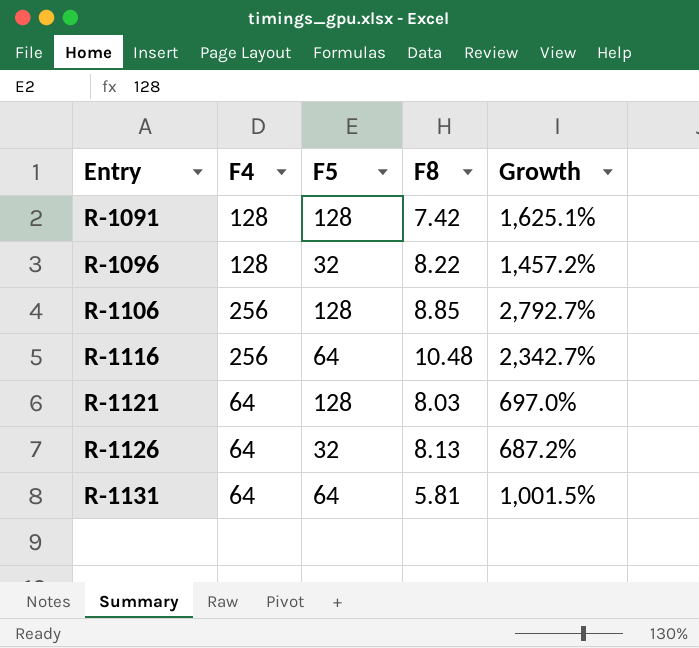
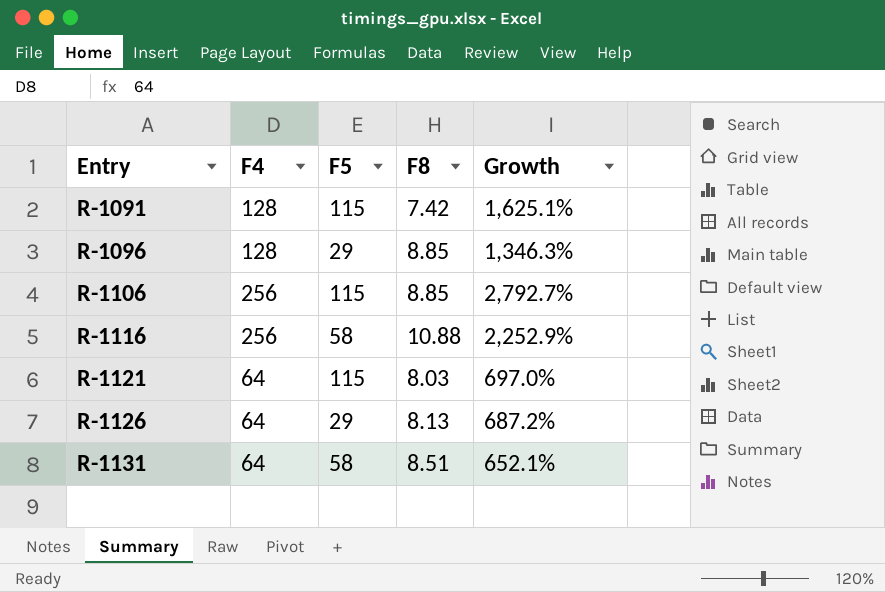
R-1091 | F5: 128 -> 115
R-1096 | F5: 32 -> 29
R-1096 | F8: 8.22 -> 8.85
R-1096 | Growth: 1,457.2% -> 1,346.3%
R-1106 | F5: 128 -> 115
R-1116 | F5: 64 -> 58
R-1116 | F8: 10.48 -> 10.88
R-1116 | Growth: 2,342.7% -> 2,252.9%
R-1121 | F5: 128 -> 115
R-1126 | F5: 32 -> 29
R-1131 | F5: 64 -> 58
R-1131 | F8: 5.81 -> 8.51
R-1131 | Growth: 1,001.5% -> 652.1%

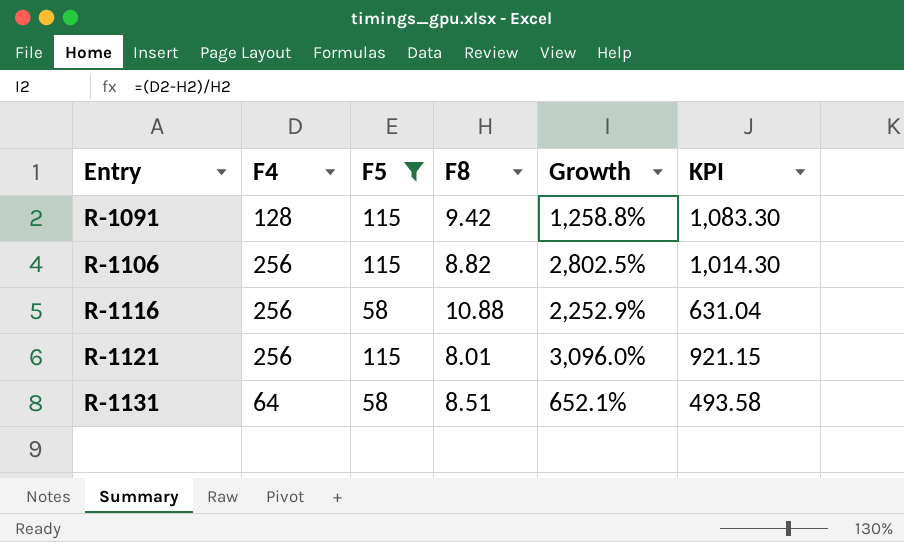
filter: none -> F5 != 29
column KPI | formula: none -> [F5] * [F8]
R-1091 | F8: 7.42 -> 9.42
R-1091 | Growth: 1,625.1% -> 1,258.8%
R-1106 | F8: 8.85 -> 8.82
R-1106 | Growth: 2,792.7% -> 2,802.5%
R-1121 | F4: 64 -> 256
R-1121 | F8: 8.03 -> 8.01
R-1121 | Growth: 697.0% -> 3,096.0%

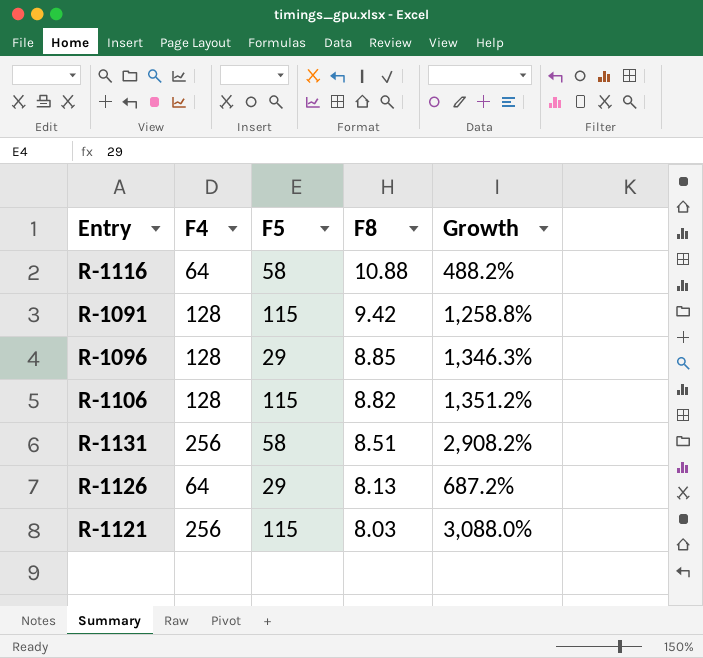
filter: F5 != 29 -> none
row order: Entry ascending -> F8 descending
column KPI | formula: [F5] * [F8] -> none
R-1116 | F4: 256 -> 64
R-1116 | Growth: 2,252.9% -> 488.2%
R-1106 | F4: 256 -> 128
R-1106 | Growth: 2,802.5% -> 1,351.2%
R-1131 | F4: 64 -> 256
R-1131 | Growth: 652.1% -> 2,908.2%
R-1121 | F8: 8.01 -> 8.03
R-1121 | Growth: 3,096.0% -> 3,088.0%

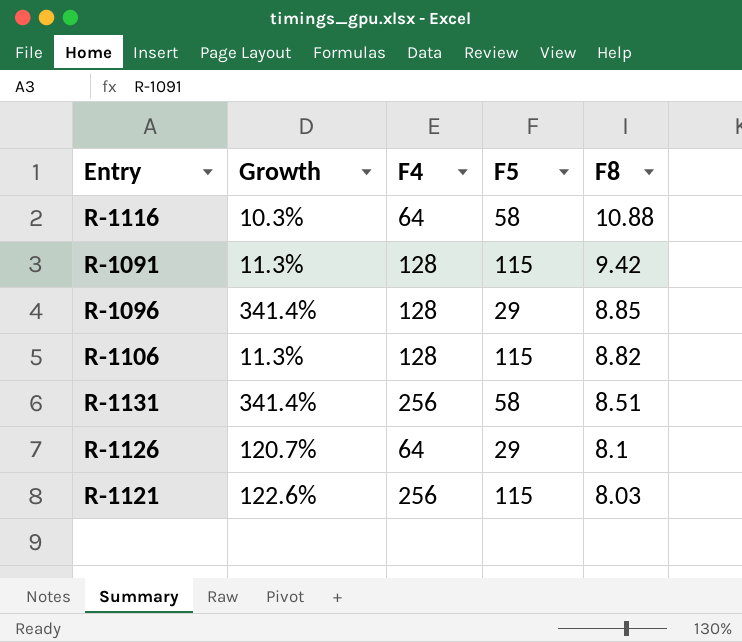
column Growth | formula: ([F4] - [F8]) / [F8] -> ([F4] - [F5]) / [F5]
column Growth | position: 5 -> 2
R-1126 | F8: 8.13 -> 8.1

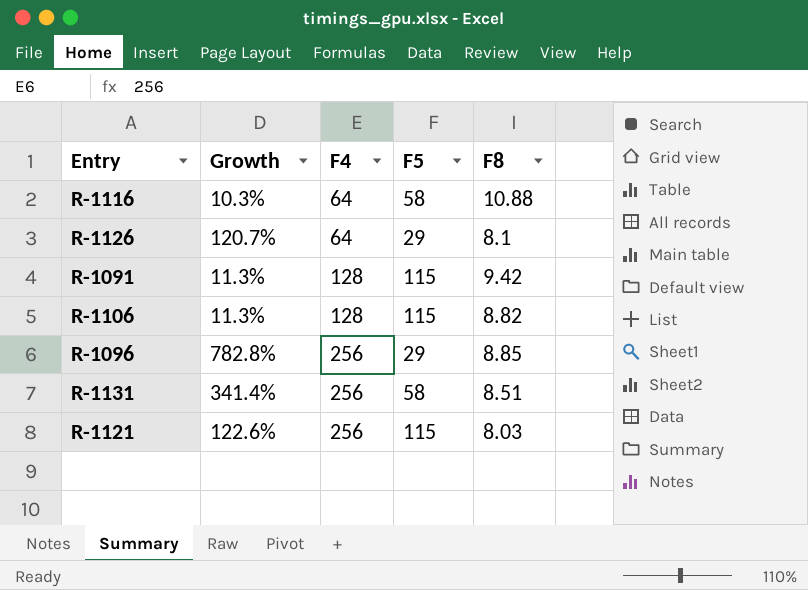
row order: F8 descending -> F4 ascending
R-1096 | Growth: 341.4% -> 782.8%
R-1096 | F4: 128 -> 256

